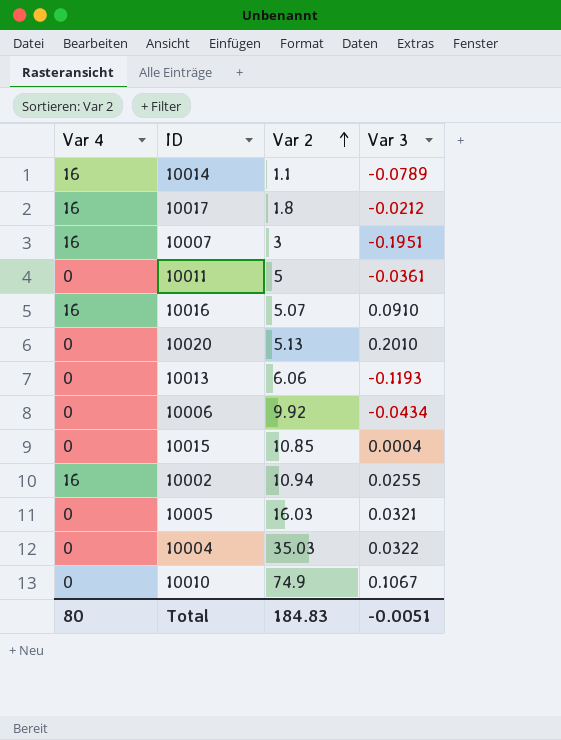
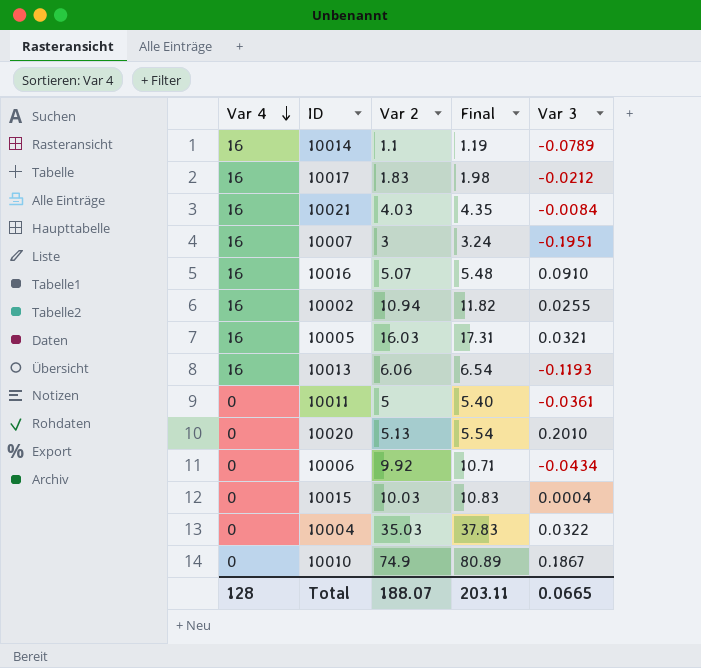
row order: Var 2 ascending -> Var 4 descending
column Final | formula: none -> [Var 2] * 1.08
10017 | Var 2: 1.8 -> 1.83
row 10021: none -> 16 | 4.03 | 4.35 | -0.0084
10005 | Var 4: 0 -> 16
10013 | Var 4: 0 -> 16
10015 | Var 2: 10.85 -> 10.03
10010 | Var 3: 0.1067 -> 0.1867
Total | Var 4: 80 -> 128
Total | Var 2: 184.83 -> 188.07
Total | Var 3: -0.0051 -> 0.0665

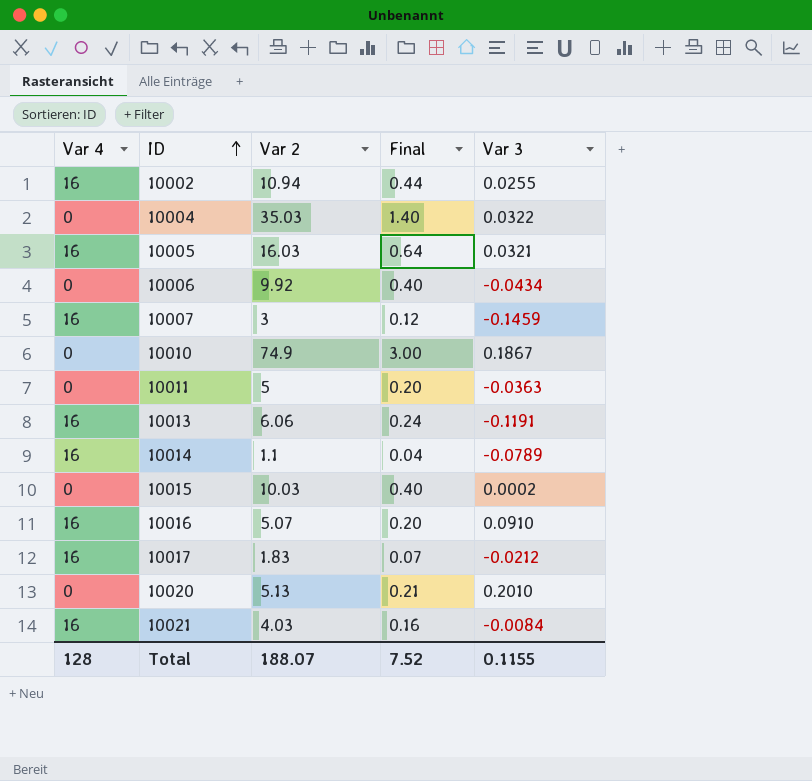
row order: Var 4 descending -> ID ascending
column Final | formula: [Var 2] * 1.08 -> [Var 2] * 0.04
10007 | Var 3: -0.1951 -> -0.1459
10011 | Var 3: -0.0361 -> -0.0363
10013 | Var 3: -0.1193 -> -0.1191
10015 | Var 3: 0.0004 -> 0.0002
Total | Final: 203.11 -> 7.52
Total | Var 3: 0.0665 -> 0.1155

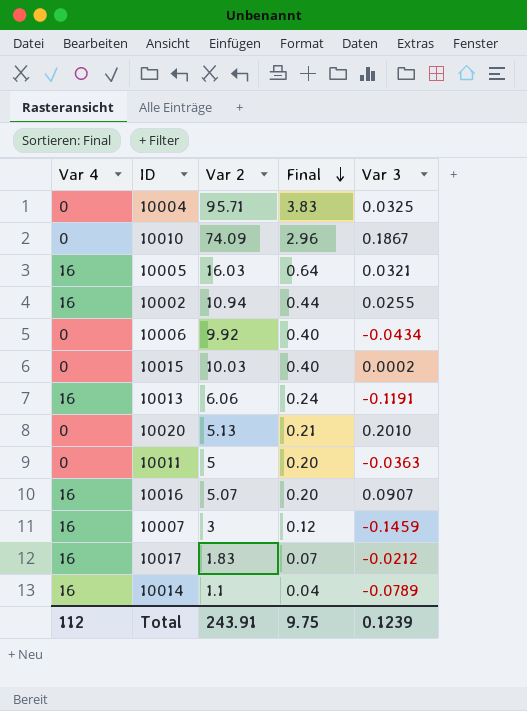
row order: ID ascending -> Final descending
row 10021: 16 | 4.03 | 0.16 | -0.0084 -> none
10004 | Var 2: 35.03 -> 95.71
10004 | Final: 1.40 -> 3.83
10004 | Var 3: 0.0322 -> 0.0325
10010 | Var 2: 74.9 -> 74.09
10010 | Final: 3.00 -> 2.96
10016 | Var 3: 0.0910 -> 0.0907
Total | Var 4: 128 -> 112
Total | Var 2: 188.07 -> 243.91
Total | Final: 7.52 -> 9.75
Total | Var 3: 0.1155 -> 0.1239

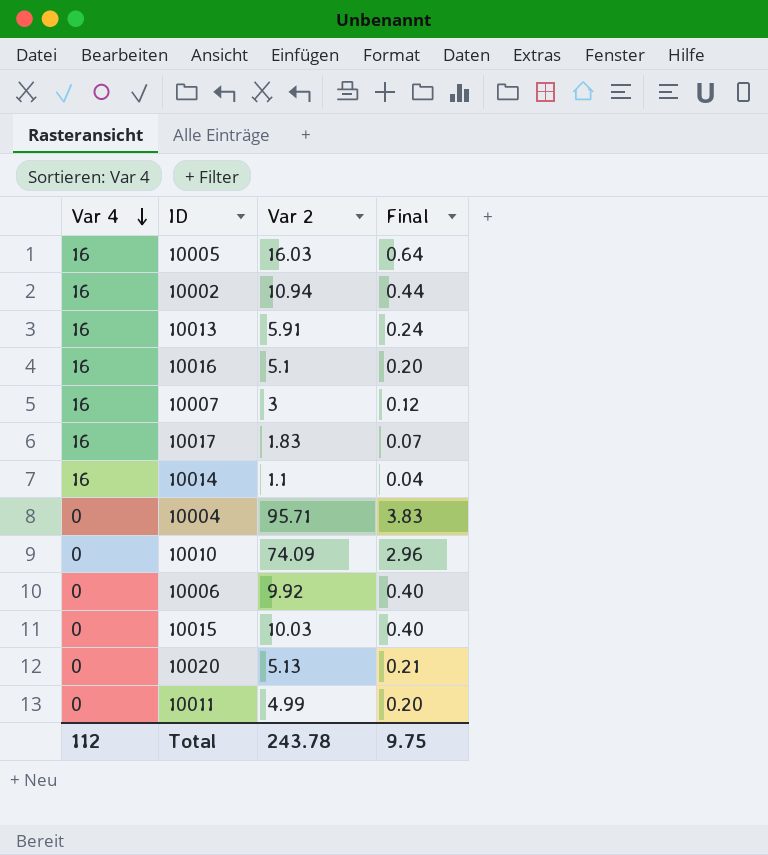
row order: Final descending -> Var 4 descending
column Var 3 | position: 5 -> none
10013 | Var 2: 6.06 -> 5.91
10016 | Var 2: 5.07 -> 5.1
10011 | Var 2: 5 -> 4.99
Total | Var 2: 243.91 -> 243.78

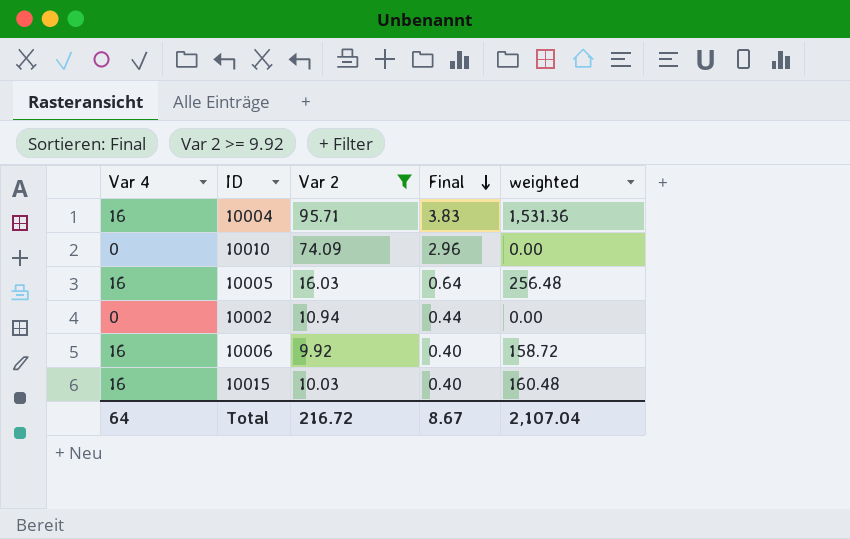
filter: none -> Var 2 >= 9.92
row order: Var 4 descending -> Final descending
column weighted | formula: none -> [Var 4] * [Var 2]
10004 | Var 4: 0 -> 16
10002 | Var 4: 16 -> 0
10006 | Var 4: 0 -> 16
10015 | Var 4: 0 -> 16
Total | Var 4: 112 -> 64
Total | Var 2: 243.78 -> 216.72
Total | Final: 9.75 -> 8.67

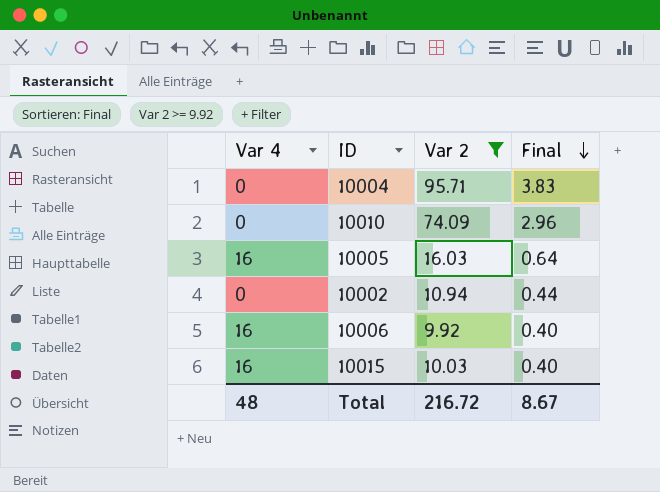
column weighted | formula: [Var 4] * [Var 2] -> none
10004 | Var 4: 16 -> 0
Total | Var 4: 64 -> 48

